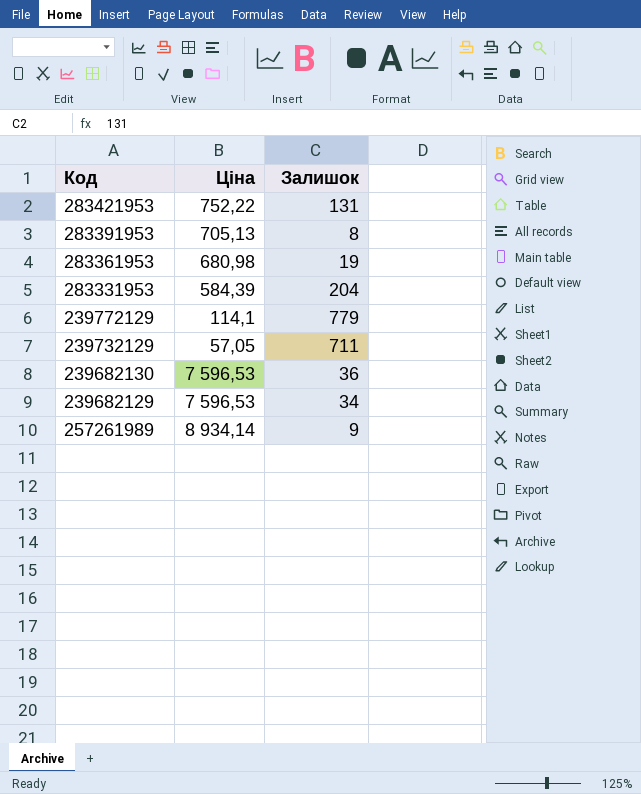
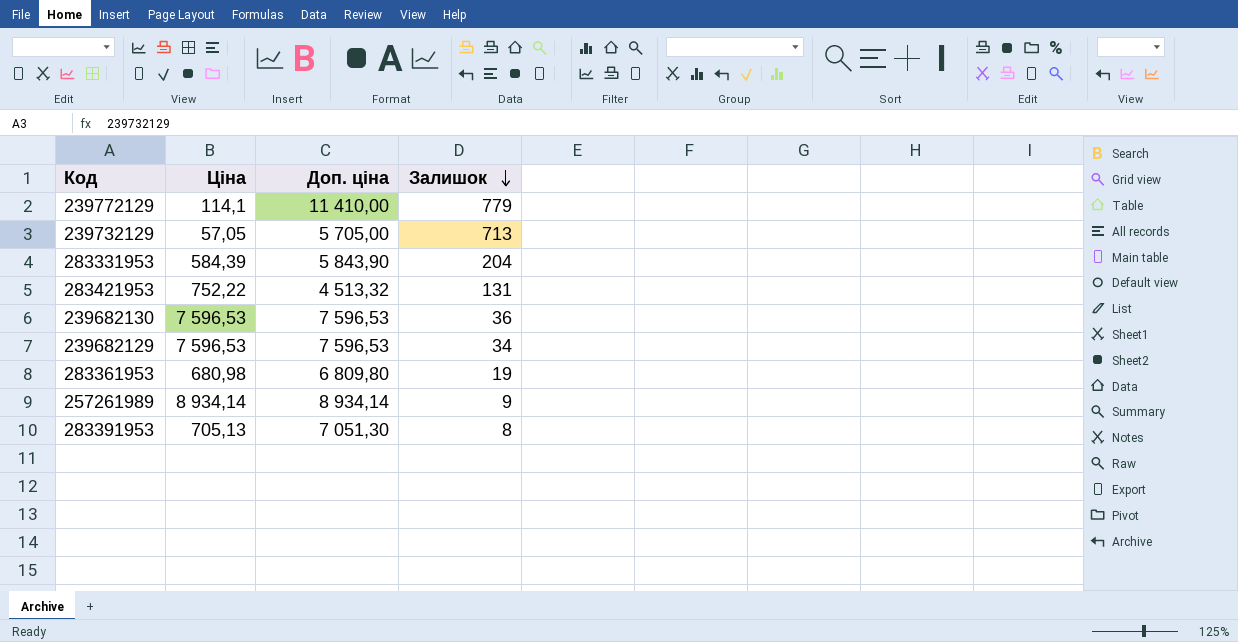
row order: none -> Залишок descending
column Доп. ціна | position: none -> 3
239732129 | Залишок: 711 -> 713

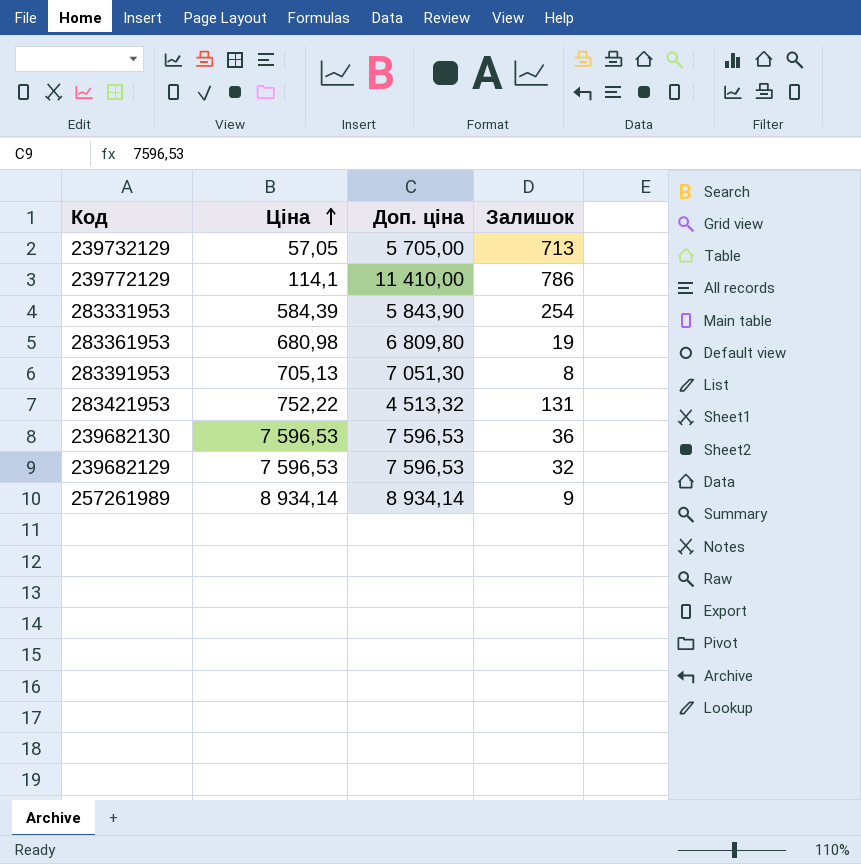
row order: Залишок descending -> Ціна ascending
239772129 | Залишок: 779 -> 786
283331953 | Залишок: 204 -> 254
239682129 | Залишок: 34 -> 32

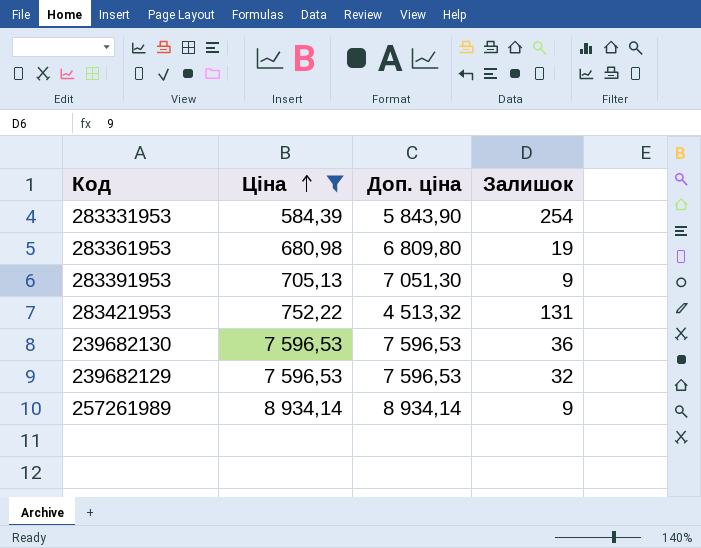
filter: none -> Ціна >= 584,39
283391953 | Залишок: 8 -> 9

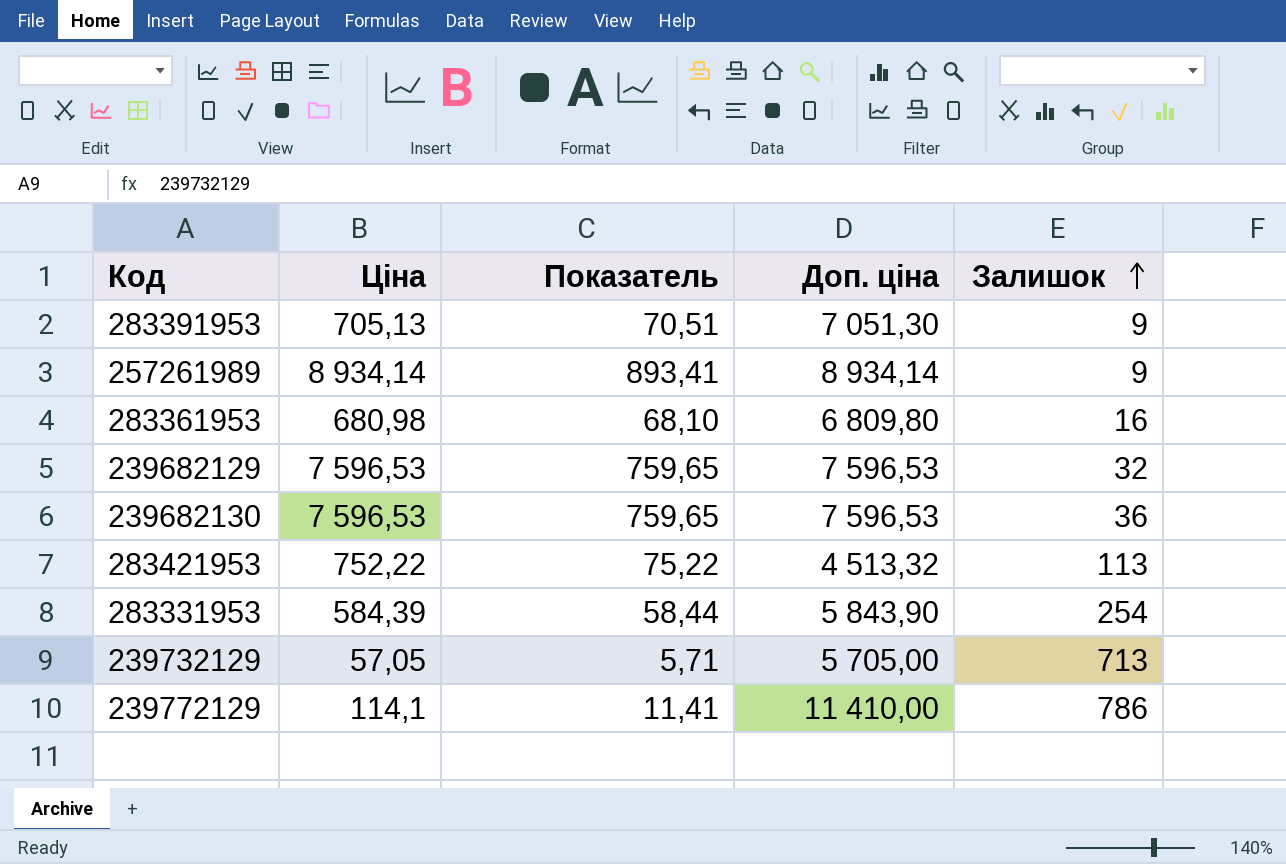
filter: Ціна >= 584,39 -> none
row order: Ціна ascending -> Залишок ascending
column Показатель | formula: none -> [Ціна] * 0,1
283361953 | Залишок: 19 -> 16
283421953 | Залишок: 131 -> 113

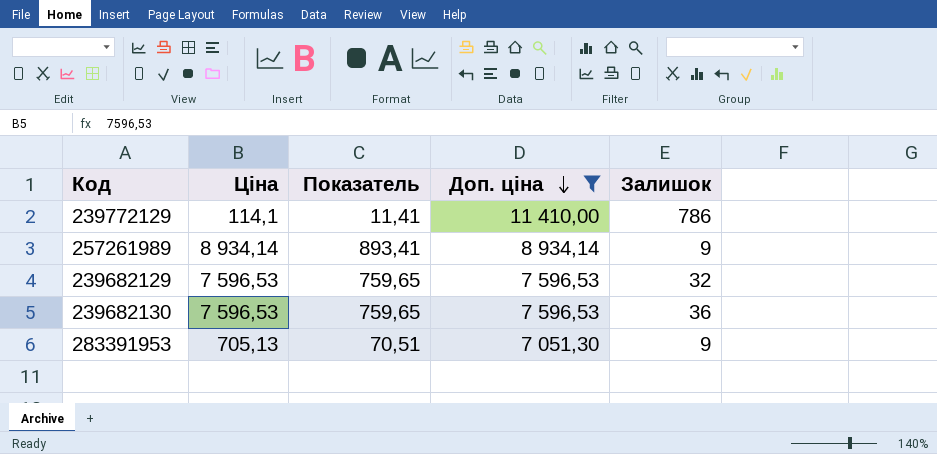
filter: none -> Доп. ціна >= 7 051,30
row order: Залишок ascending -> Доп. ціна descending

